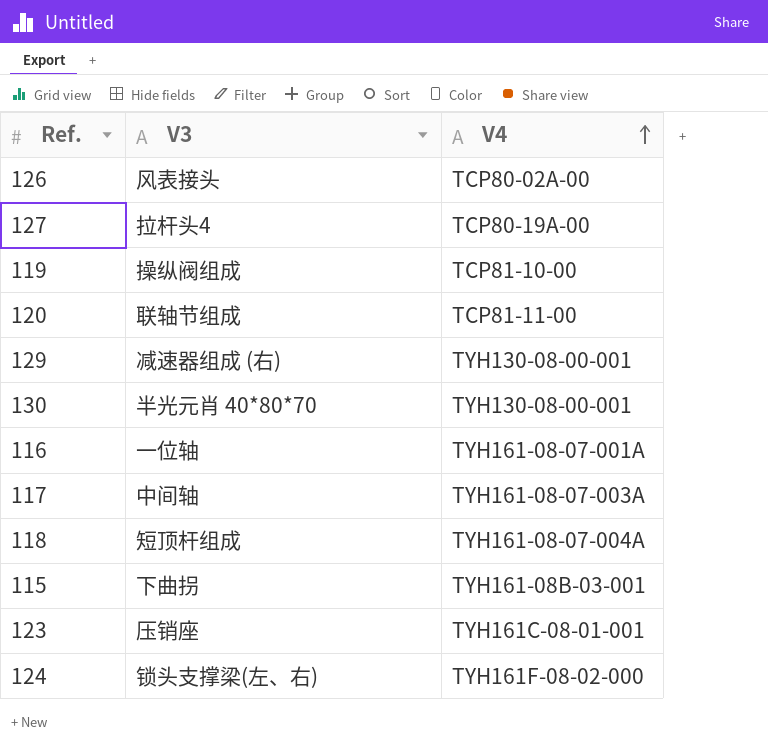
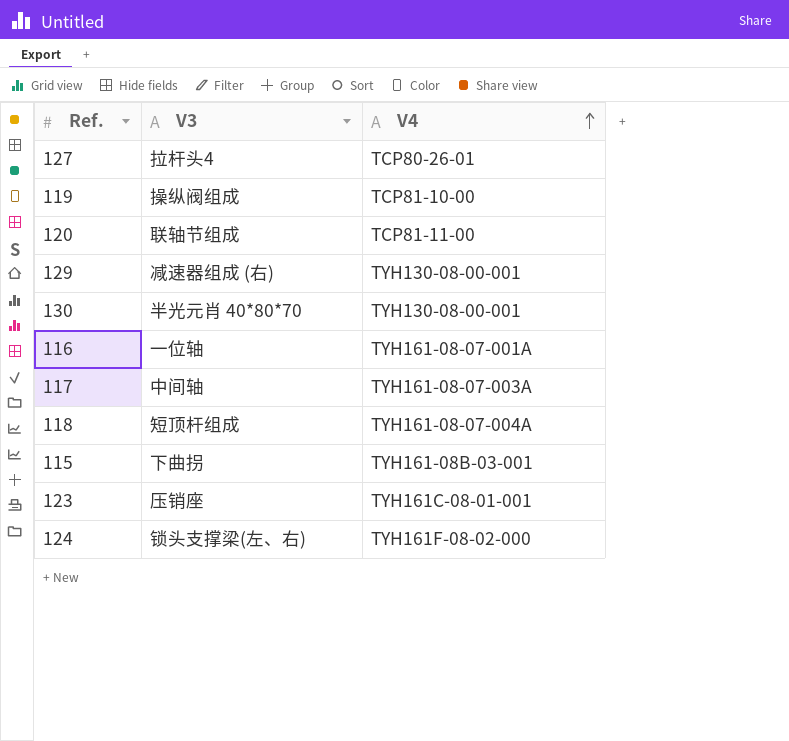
row 126: 风表接头 | TCP80-02A-00 -> none
127 | V4: TCP80-19A-00 -> TCP80-26-01

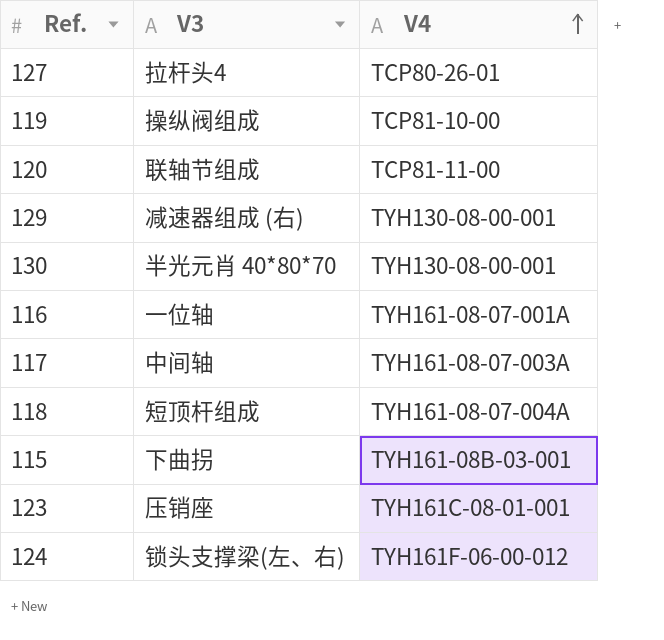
124 | V4: TYH161F-08-02-000 -> TYH161F-06-00-012

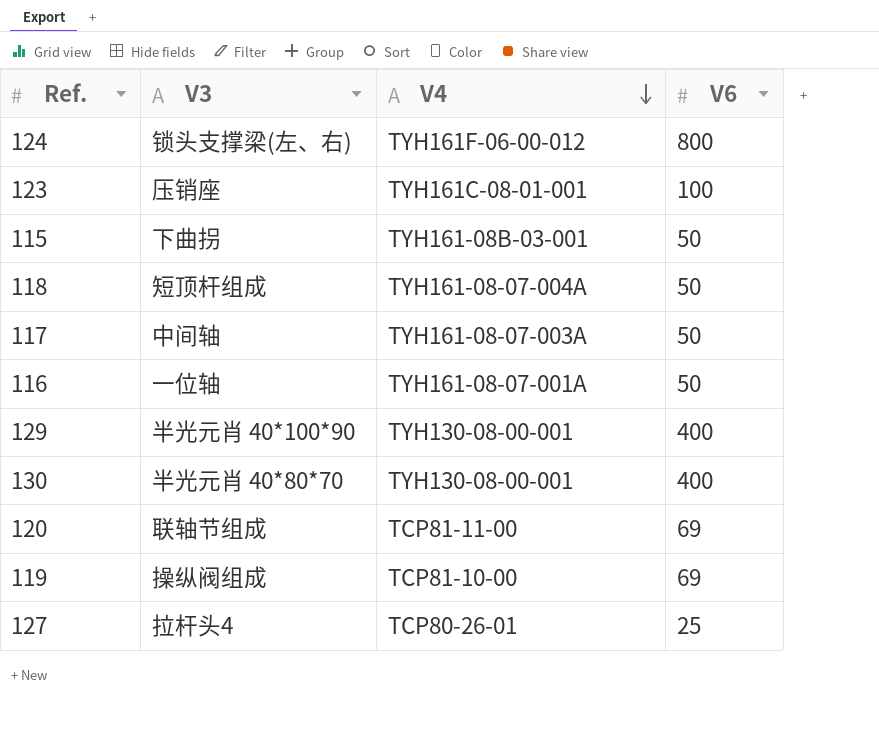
row order: V4 ascending -> V4 descending
column V6 | position: none -> 4
129 | V3: 减速器组成 (右) -> 半光元肖 40*100*90

